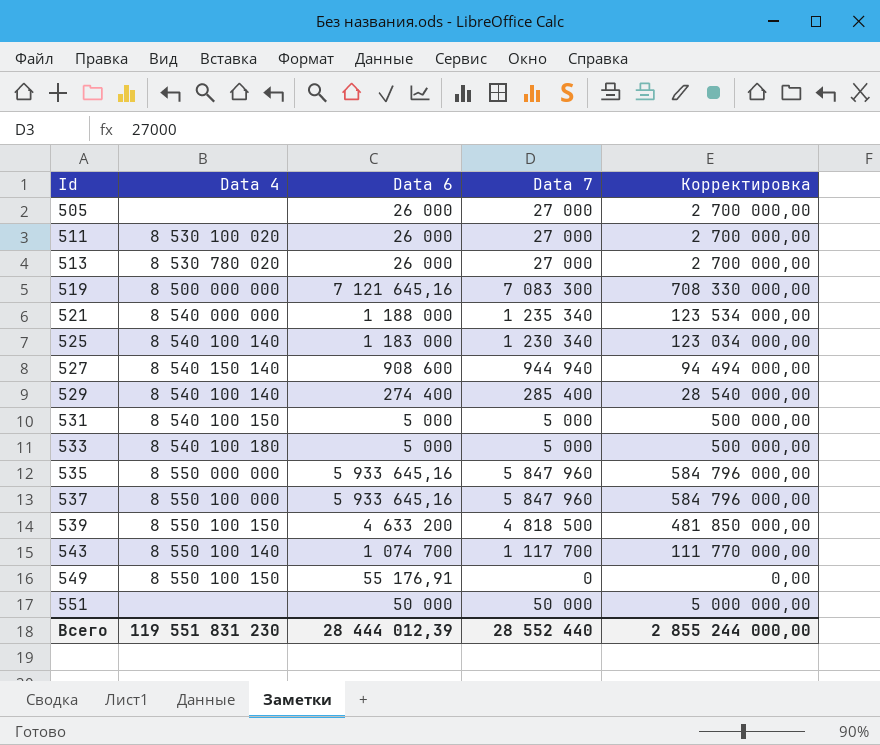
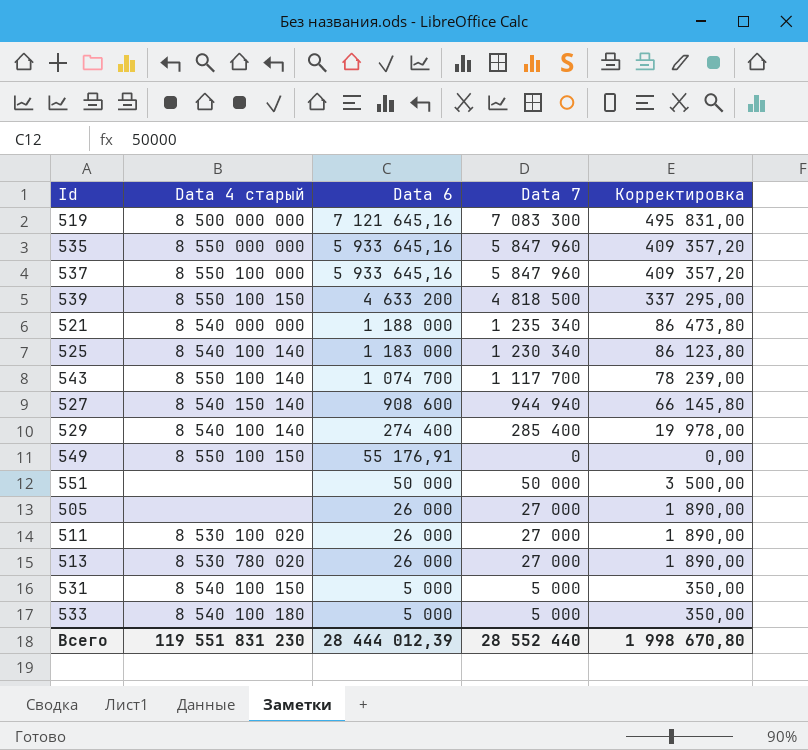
row order: Id ascending -> Data 6 descending
column name: Data 4 -> Data 4 старый
column Корректировка | formula: [Data 7] * 100 -> [Data 7] * 0,07
Всего | Корректировка: 2 855 244 000,00 -> 1 998 670,80

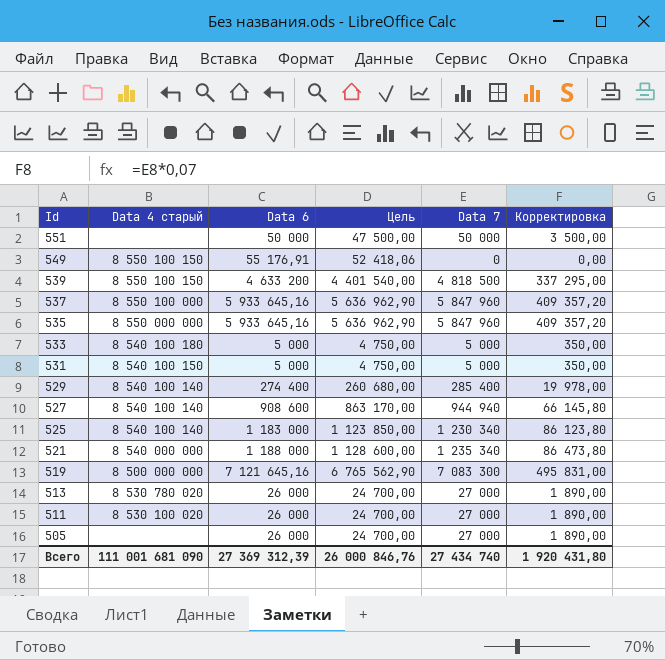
row order: Data 6 descending -> Id descending
column Цель | formula: none -> [Data 6] * 0,95
row 543: 8 550 100 140 | 1 074 700 | 1 117 700 | 78 239,00 -> none
527 | Data 4 старый: 8 540 150 140 -> 8 540 100 140
Всего | Data 4 старый: 119 551 831 230 -> 111 001 681 090
Всего | Data 6: 28 444 012,39 -> 27 369 312,39
Всего | Data 7: 28 552 440 -> 27 434 740
Всего | Корректировка: 1 998 670,80 -> 1 920 431,80

